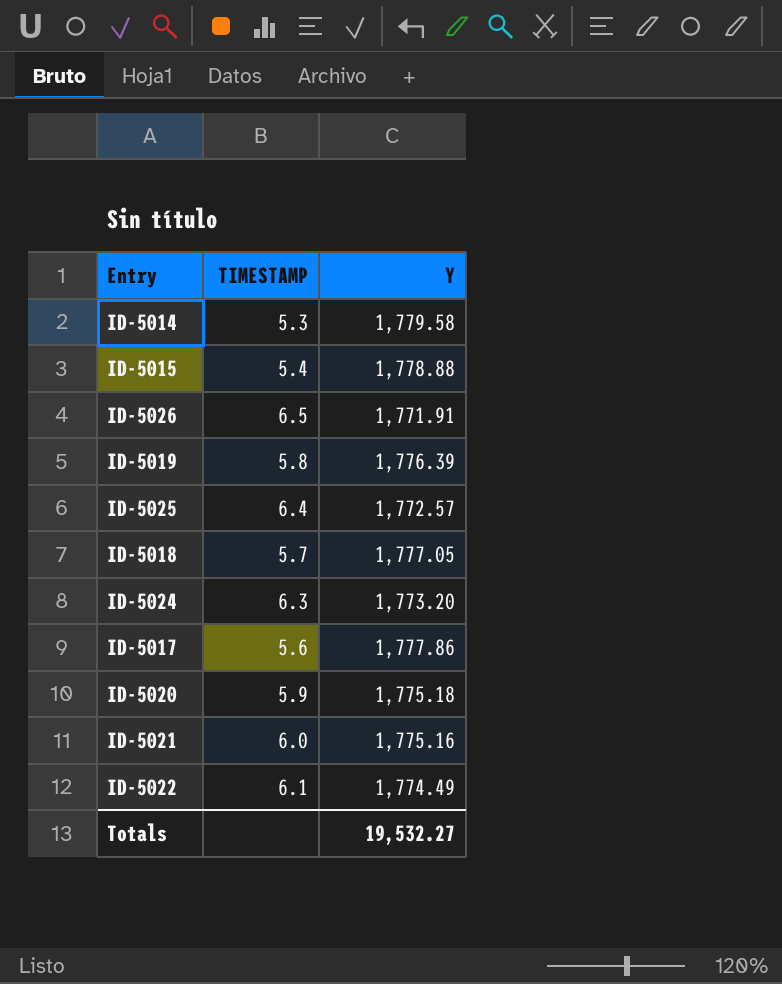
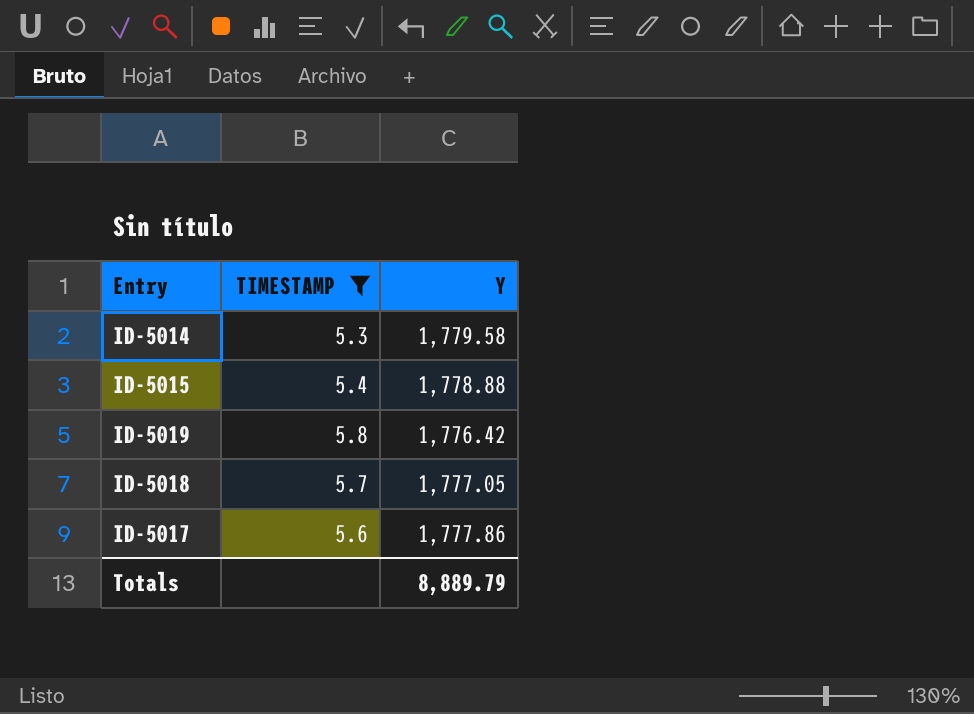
filter: none -> TIMESTAMP <= 5.8
ID-5019 | Y: 1,776.39 -> 1,776.42
Totals | Y: 19,532.27 -> 8,889.79

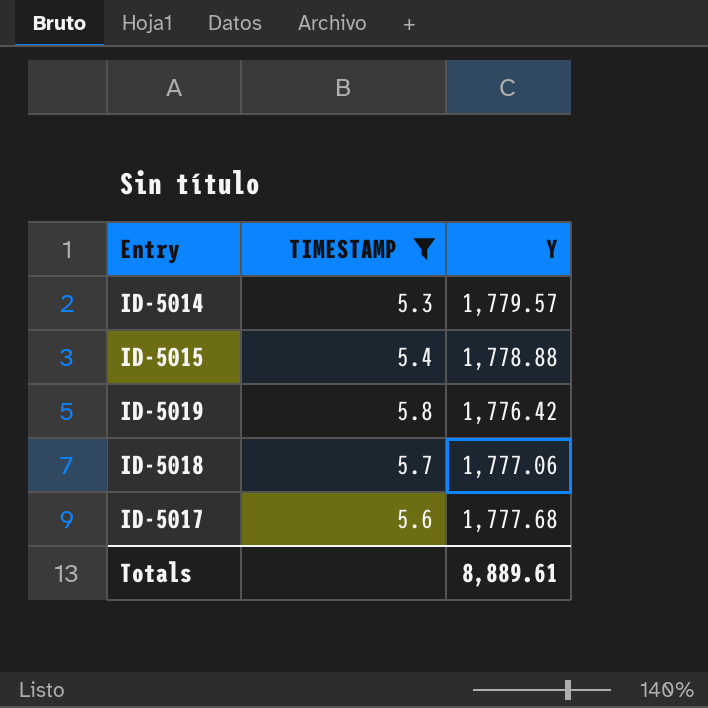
ID-5014 | Y: 1,779.58 -> 1,779.57
ID-5018 | Y: 1,777.05 -> 1,777.06
ID-5017 | Y: 1,777.86 -> 1,777.68
Totals | Y: 8,889.79 -> 8,889.61

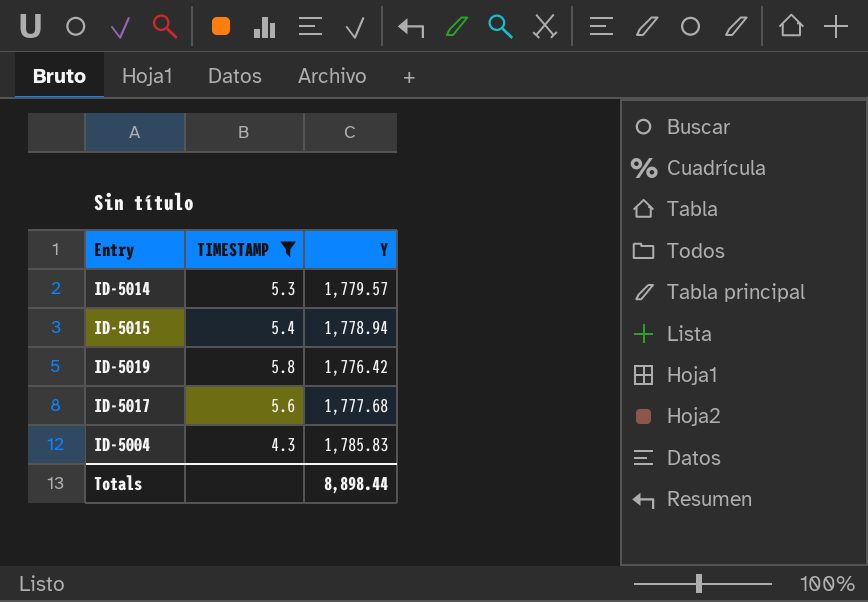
row ID-5018: 5.7 | 1,777.06 -> none
ID-5015 | Y: 1,778.88 -> 1,778.94
row ID-5004: none -> 4.3 | 1,785.83
Totals | Y: 8,889.61 -> 8,898.44

